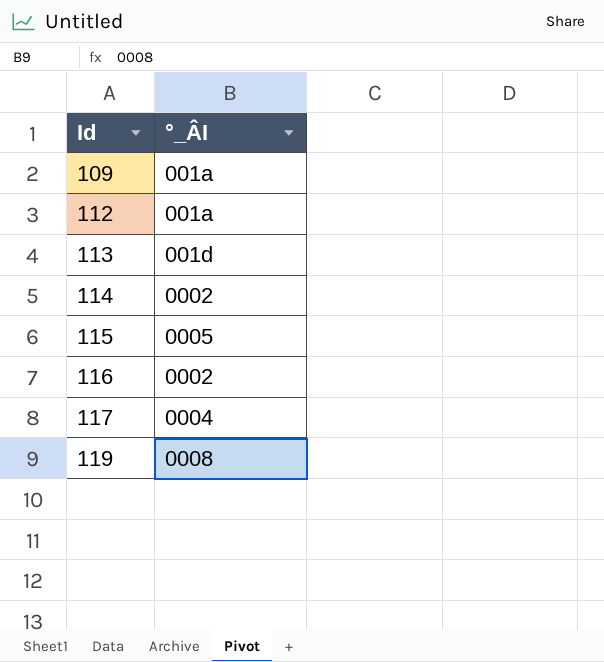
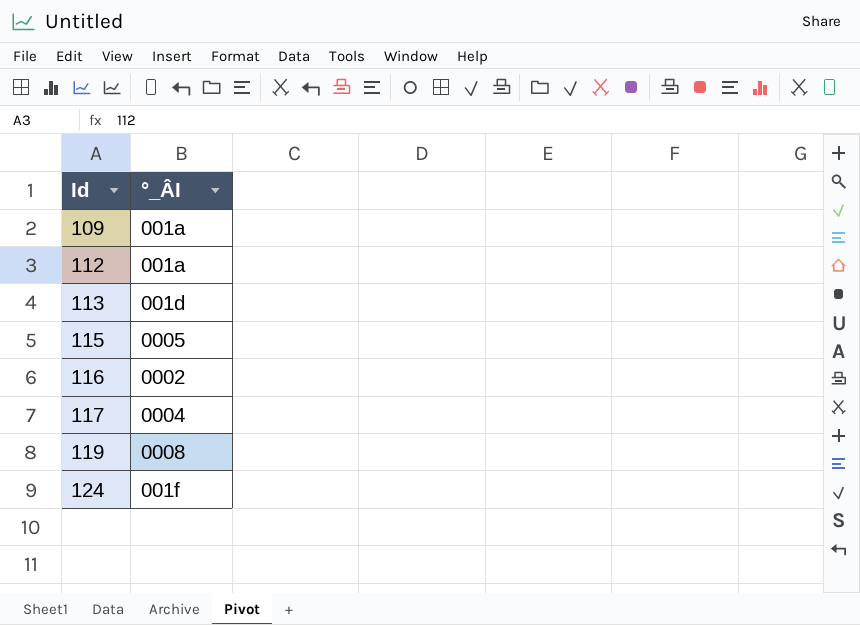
row 114: 0002 -> none
row 124: none -> 001f

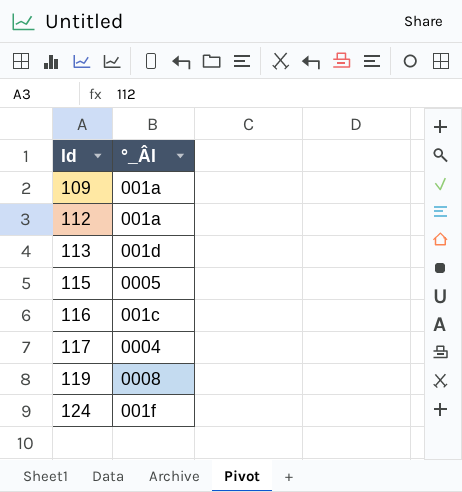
116 | °_ÂI: 0002 -> 001c

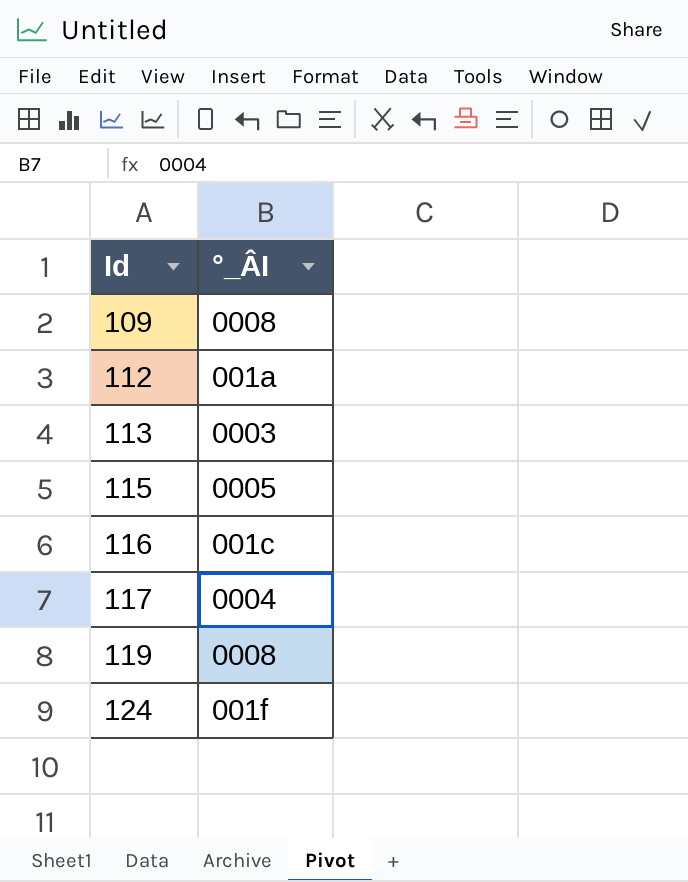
109 | °_ÂI: 001a -> 0008
113 | °_ÂI: 001d -> 0003

